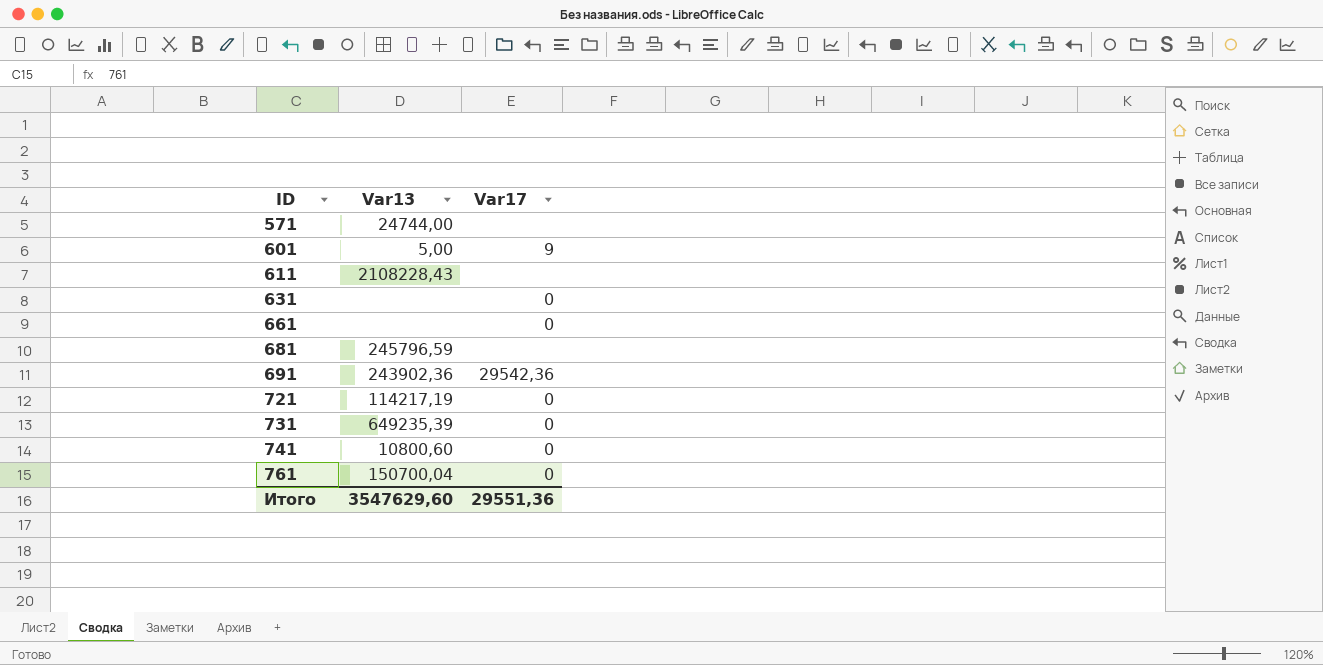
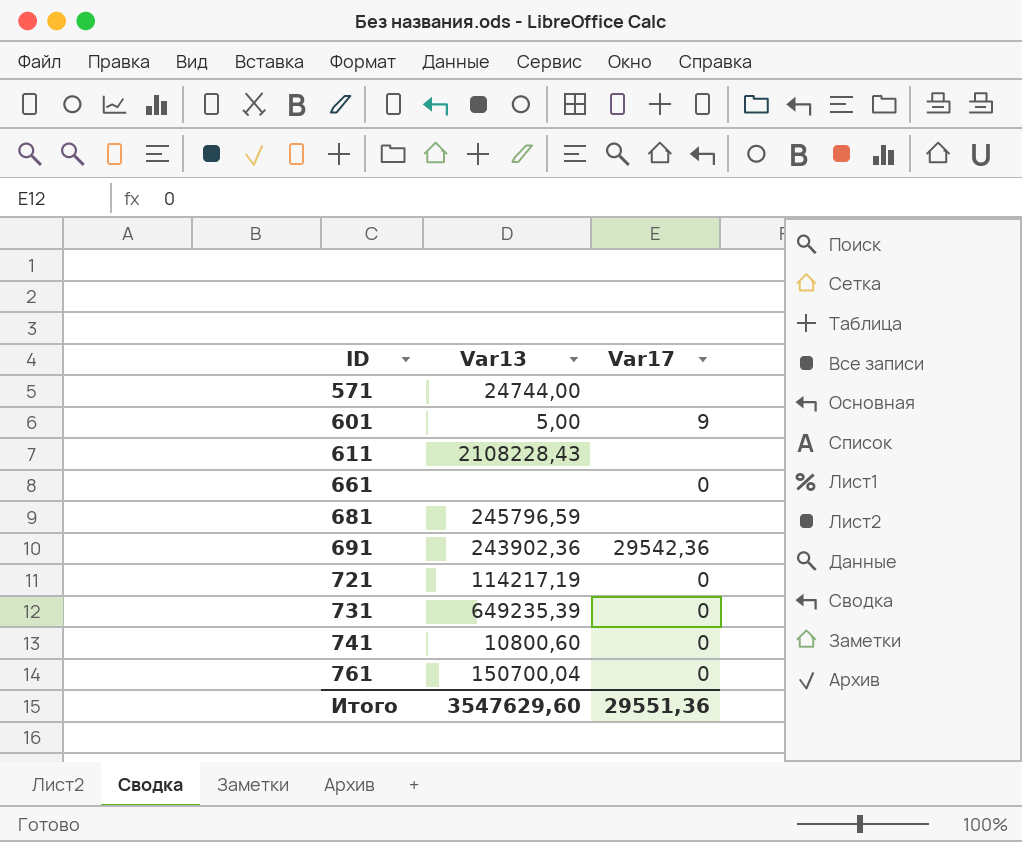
row 631: none | 0 -> none

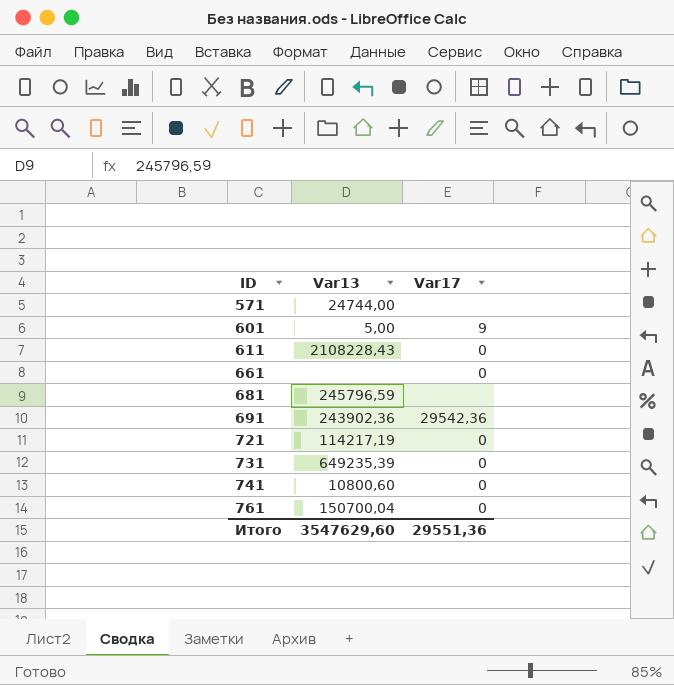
611 | Var17: none -> 0

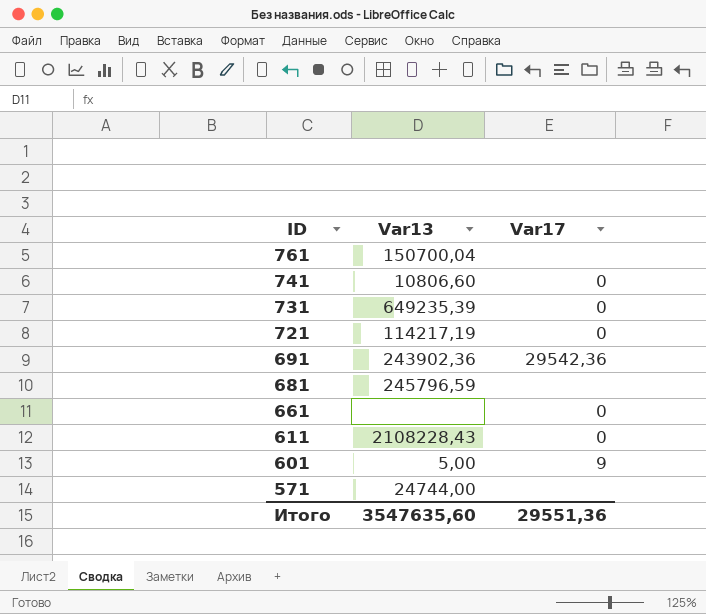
row order: ID ascending -> ID descending
761 | Var17: 0 -> none
741 | Var13: 10800,60 -> 10806,60
Итого | Var13: 3547629,60 -> 3547635,60

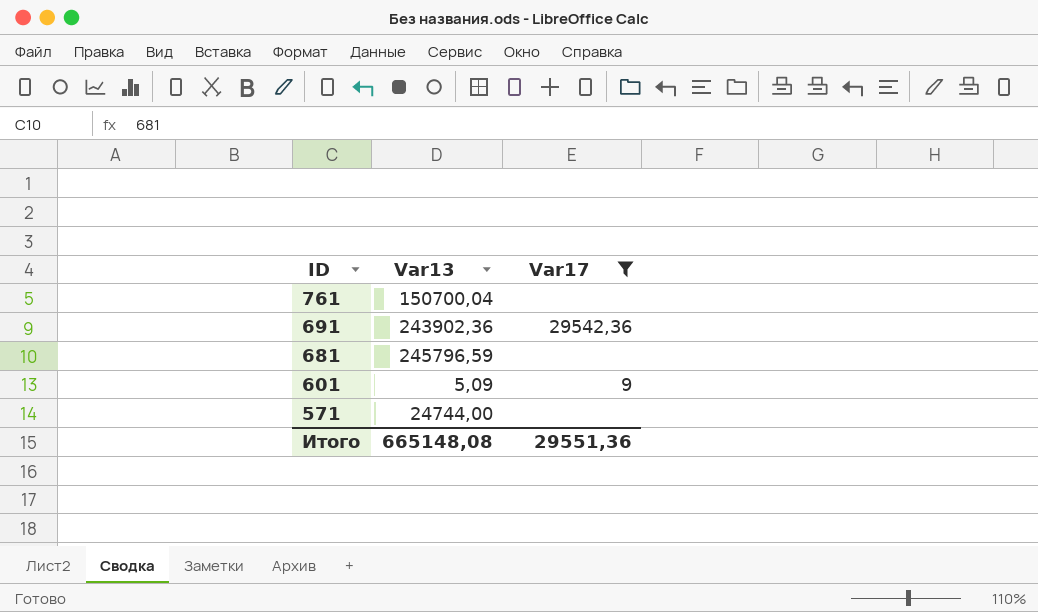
filter: none -> Var17 != 0
601 | Var13: 5,00 -> 5,09
Итого | Var13: 3547635,60 -> 665148,08

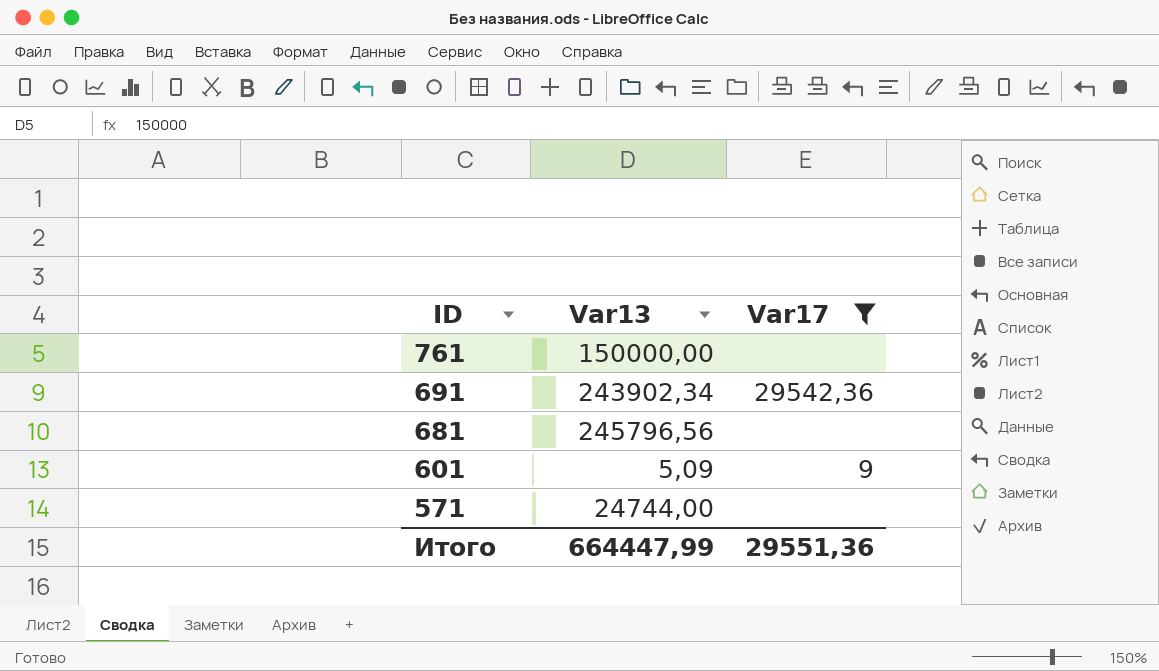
761 | Var13: 150700,04 -> 150000,00
691 | Var13: 243902,36 -> 243902,34
681 | Var13: 245796,59 -> 245796,56
Итого | Var13: 665148,08 -> 664447,99

